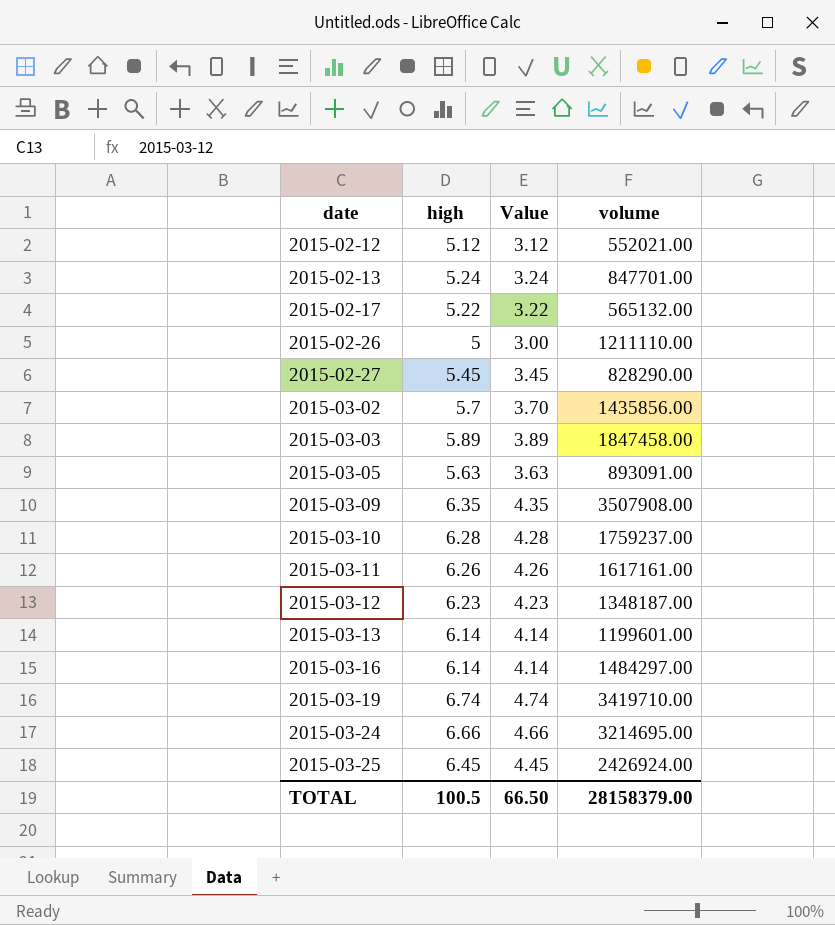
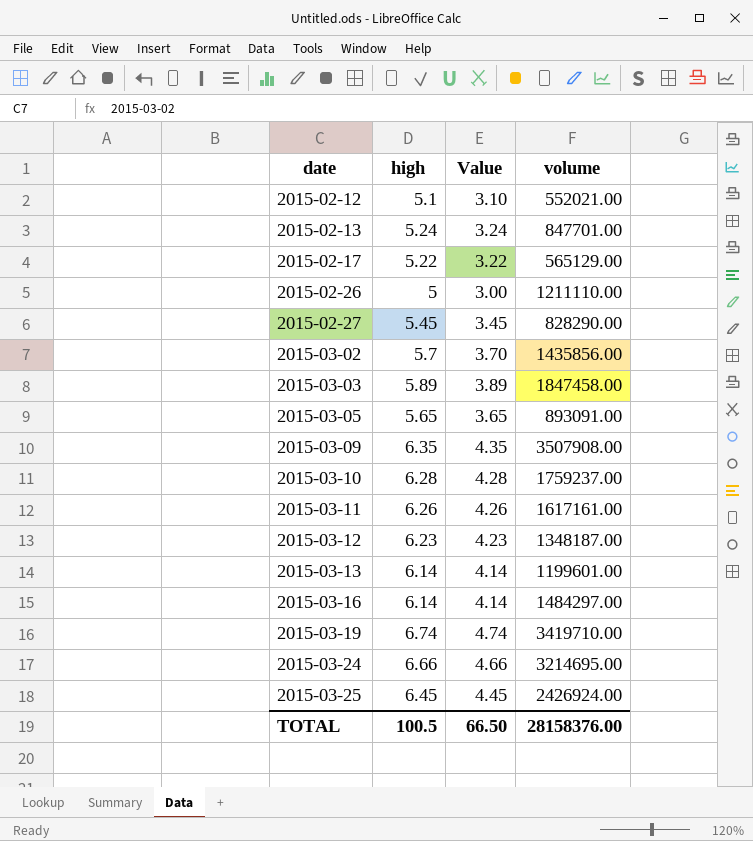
2015-02-12 | high: 5.12 -> 5.1
2015-02-12 | Value: 3.12 -> 3.10
2015-02-17 | volume: 565132.00 -> 565129.00
2015-03-05 | high: 5.63 -> 5.65
2015-03-05 | Value: 3.63 -> 3.65
TOTAL | volume: 28158379.00 -> 28158376.00

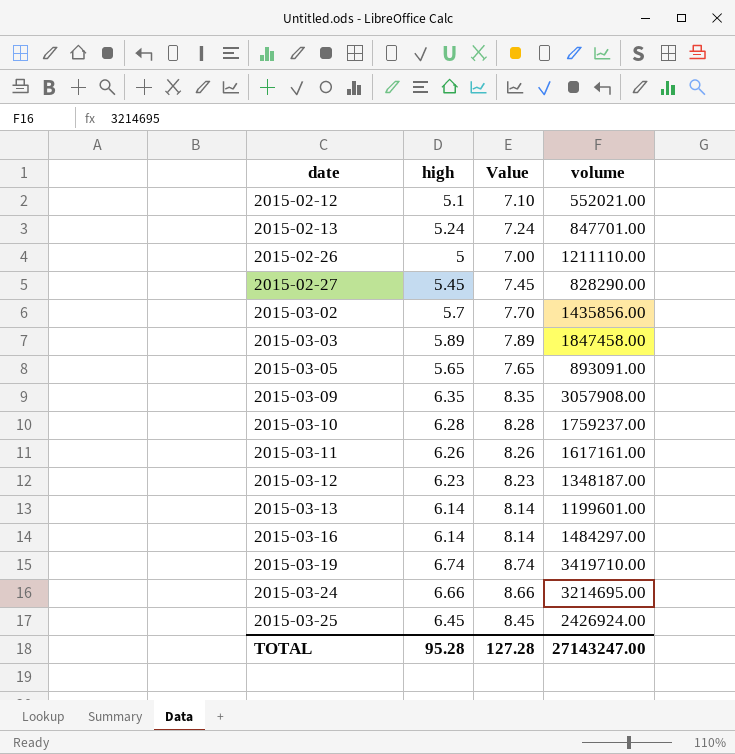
column Value | formula: [high] - 2 -> [high] + 2
row 2015-02-17: 5.22 | 3.22 | 565129.00 -> none
2015-03-09 | volume: 3507908.00 -> 3057908.00
TOTAL | high: 100.5 -> 95.28
TOTAL | Value: 66.50 -> 127.28
TOTAL | volume: 28158376.00 -> 27143247.00

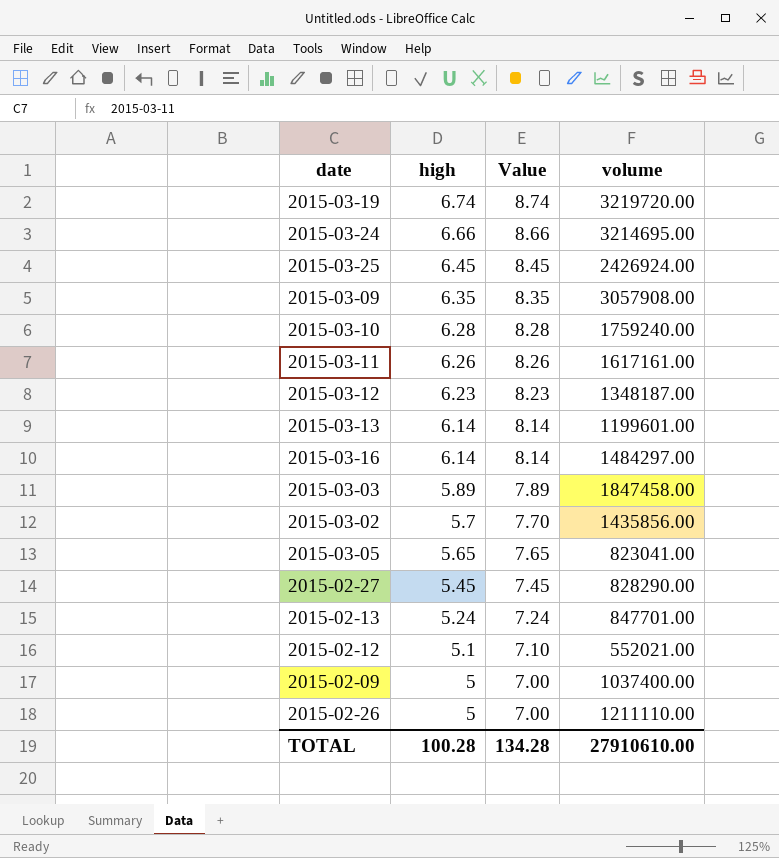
row order: date ascending -> high descending
2015-03-19 | volume: 3419710.00 -> 3219720.00
2015-03-10 | volume: 1759237.00 -> 1759240.00
2015-03-05 | volume: 893091.00 -> 823041.00
row 2015-02-09: none -> 5 | 7.00 | 1037400.00
TOTAL | high: 95.28 -> 100.28
TOTAL | Value: 127.28 -> 134.28
TOTAL | volume: 27143247.00 -> 27910610.00

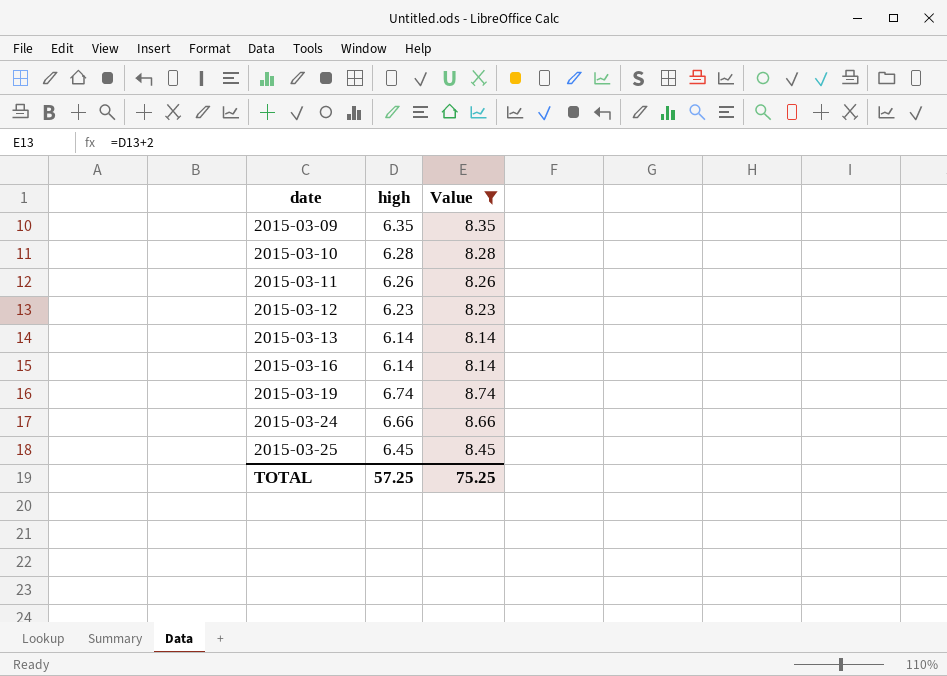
filter: none -> Value >= 8.14
row order: high descending -> date ascending
column volume | position: 4 -> none
TOTAL | high: 100.28 -> 57.25
TOTAL | Value: 134.28 -> 75.25

